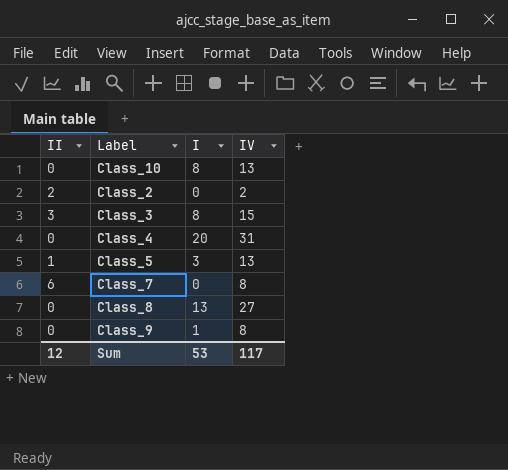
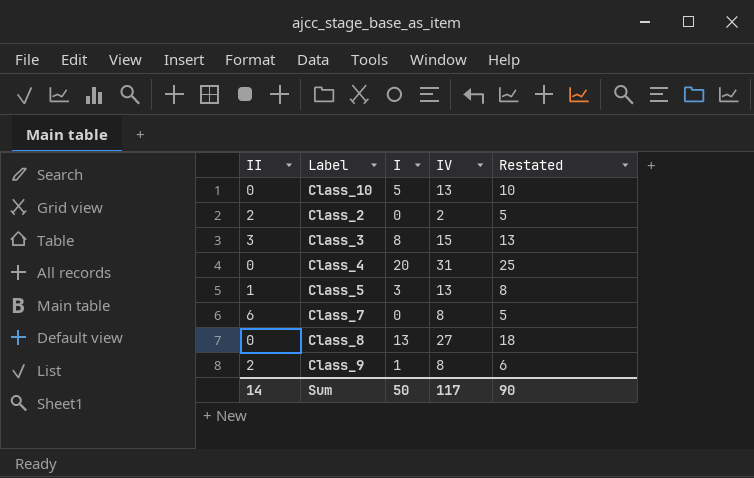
column Restated | formula: none -> [I] + 5
Class_10 | I: 8 -> 5
Class_9 | II: 0 -> 2
Sum | II: 12 -> 14
Sum | I: 53 -> 50

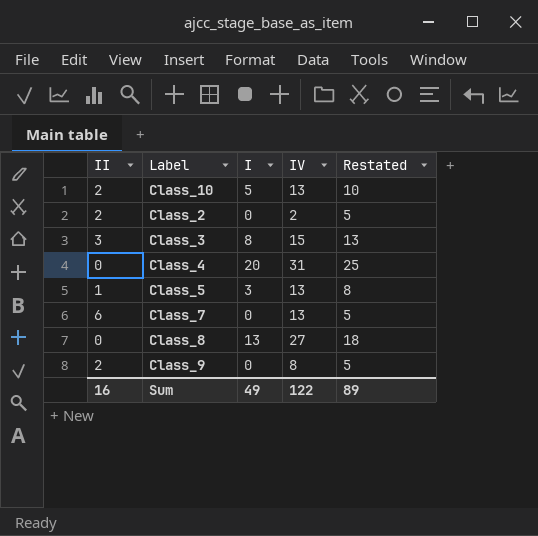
Class_10 | II: 0 -> 2
Class_7 | IV: 8 -> 13
Class_9 | I: 1 -> 0
Class_9 | Restated: 6 -> 5
Sum | II: 14 -> 16
Sum | I: 50 -> 49
Sum | IV: 117 -> 122
Sum | Restated: 90 -> 89

